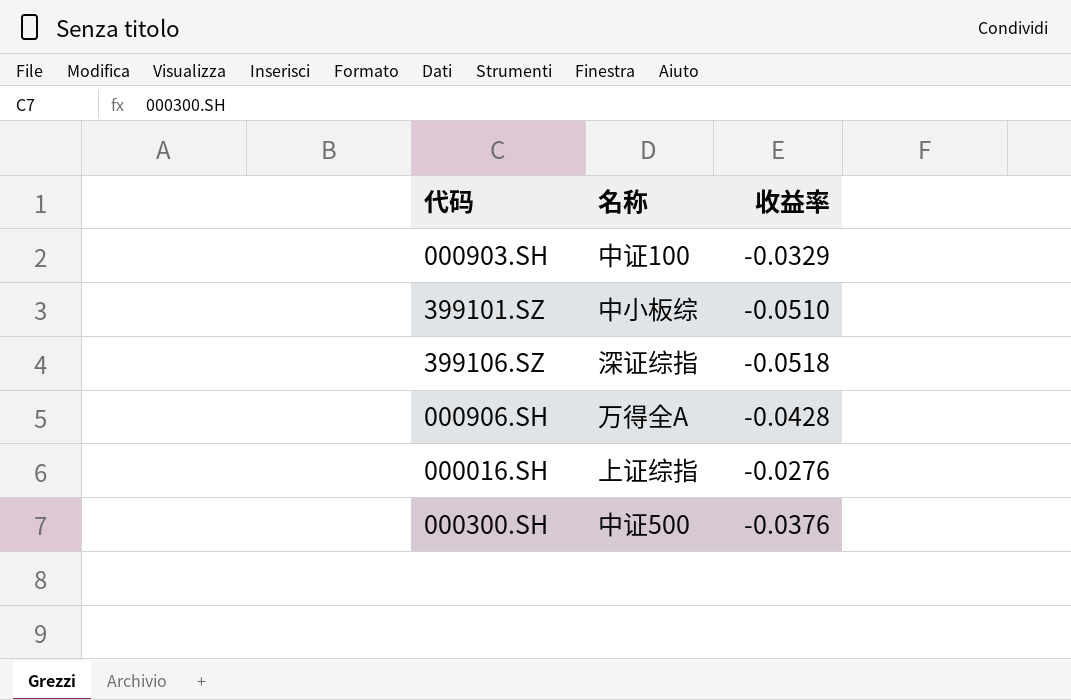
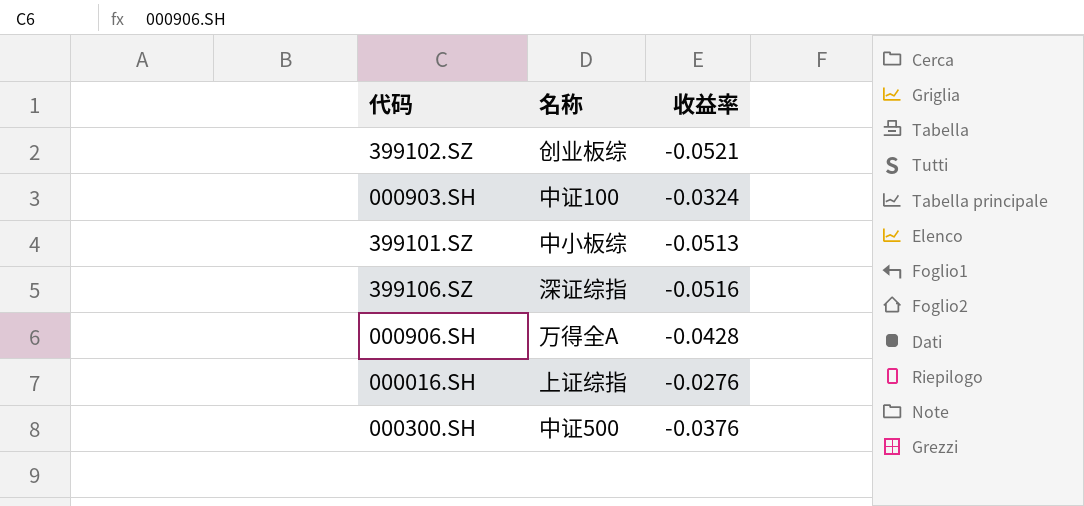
row 399102.SZ: none -> 创业板综 | -0.0521
000903.SH | 收益率: -0.0329 -> -0.0324
399101.SZ | 收益率: -0.0510 -> -0.0513
399106.SZ | 收益率: -0.0518 -> -0.0516

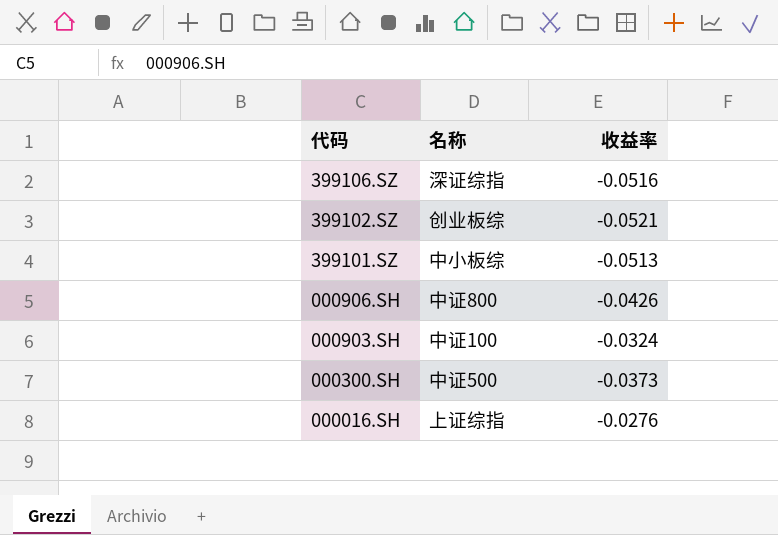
row order: none -> 代码 descending
000906.SH | 名称: 万得全A -> 中证800
000906.SH | 收益率: -0.0428 -> -0.0426
000300.SH | 收益率: -0.0376 -> -0.0373

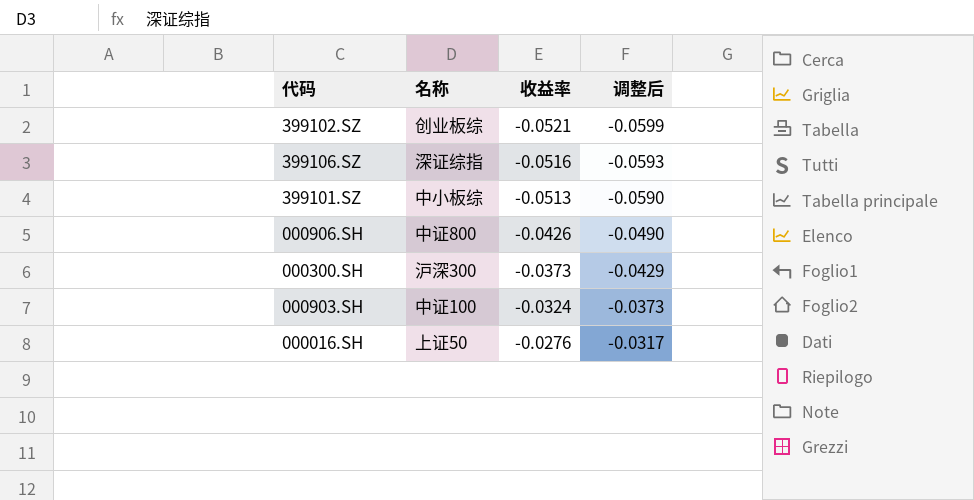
row order: 代码 descending -> 收益率 ascending
column 调整后 | formula: none -> [收益率] * 1.15
000300.SH | 名称: 中证500 -> 沪深300
000016.SH | 名称: 上证综指 -> 上证50

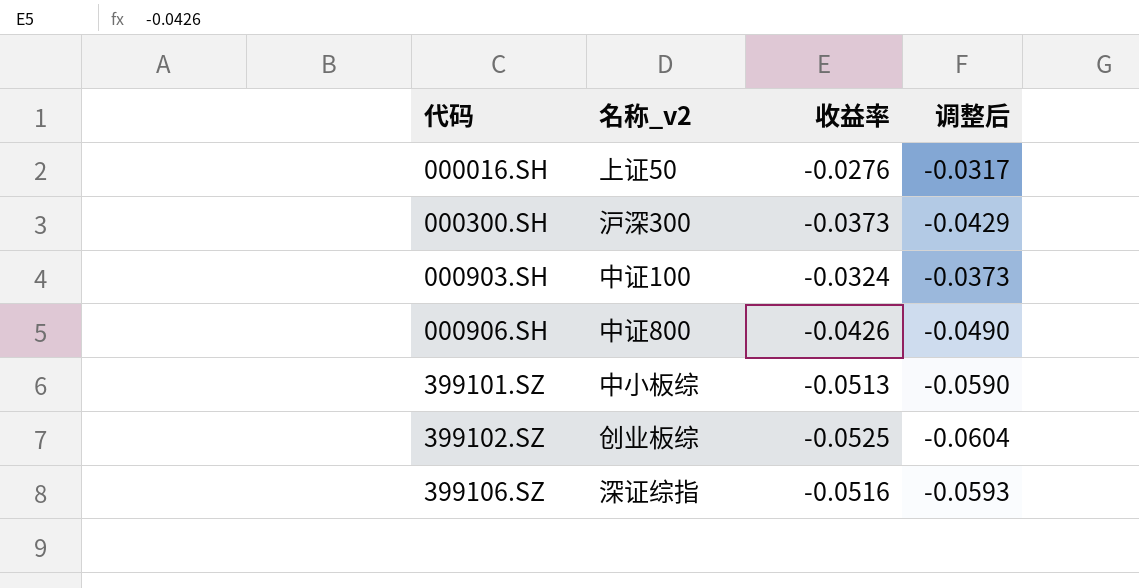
row order: 收益率 ascending -> 代码 ascending
column name: 名称 -> 名称_v2
399102.SZ | 收益率: -0.0521 -> -0.0525
399102.SZ | 调整后: -0.0599 -> -0.0604

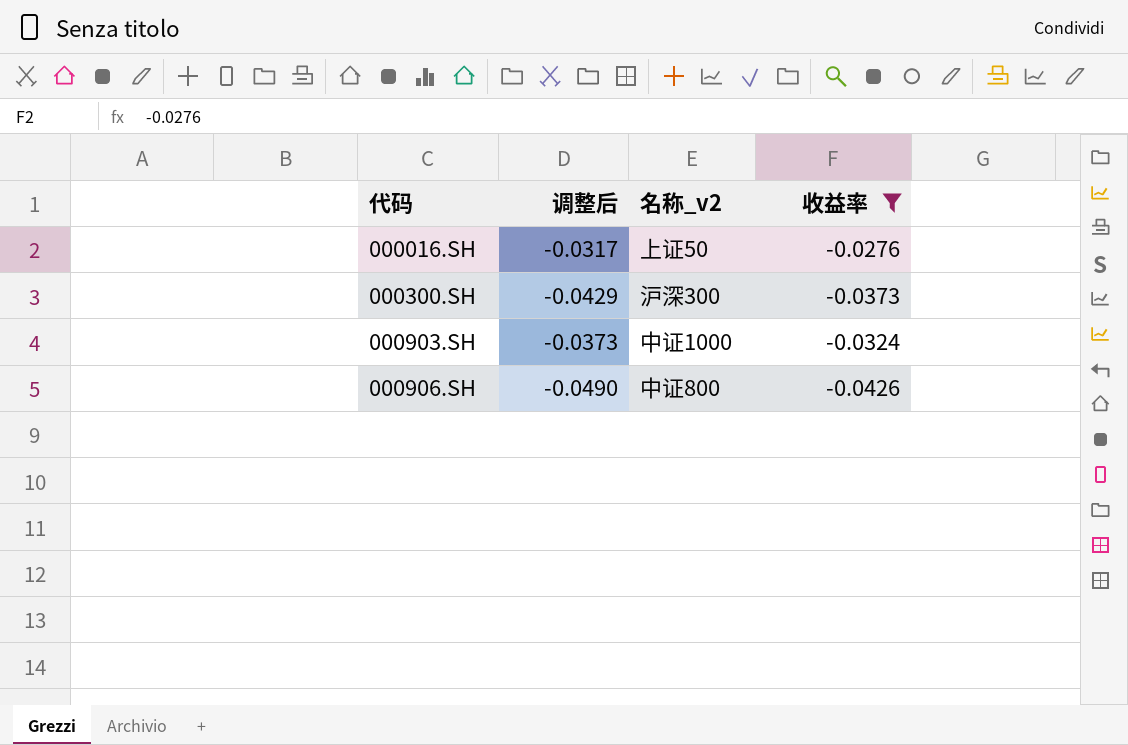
filter: none -> 收益率 >= -0.0426
column 调整后 | position: 4 -> 2
000903.SH | 名称_v2: 中证100 -> 中证1000

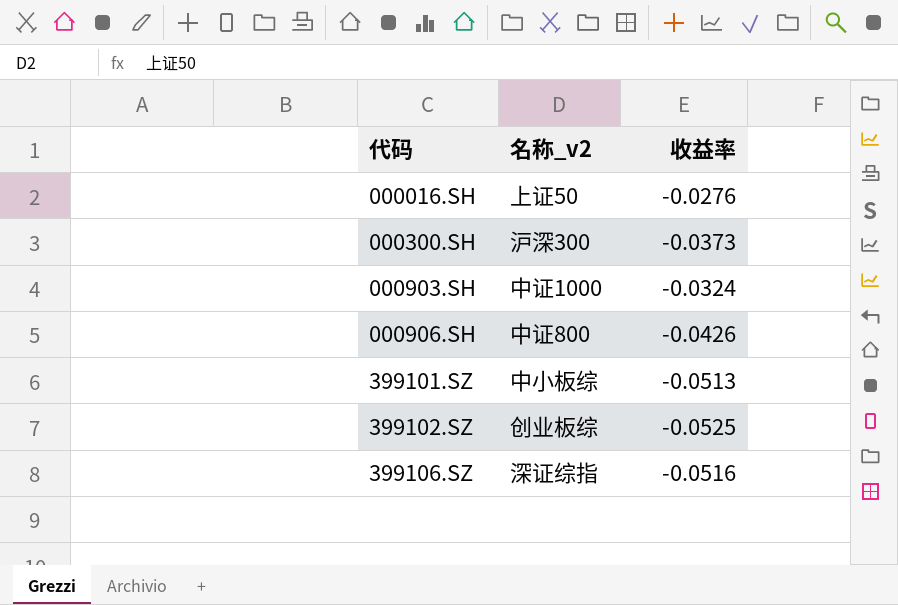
filter: 收益率 >= -0.0426 -> none
column 调整后 | formula: [收益率] * 1.15 -> none

